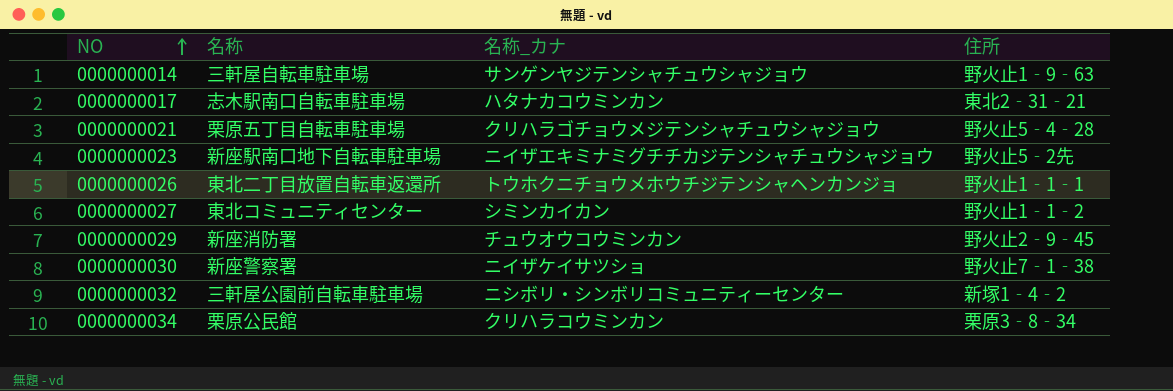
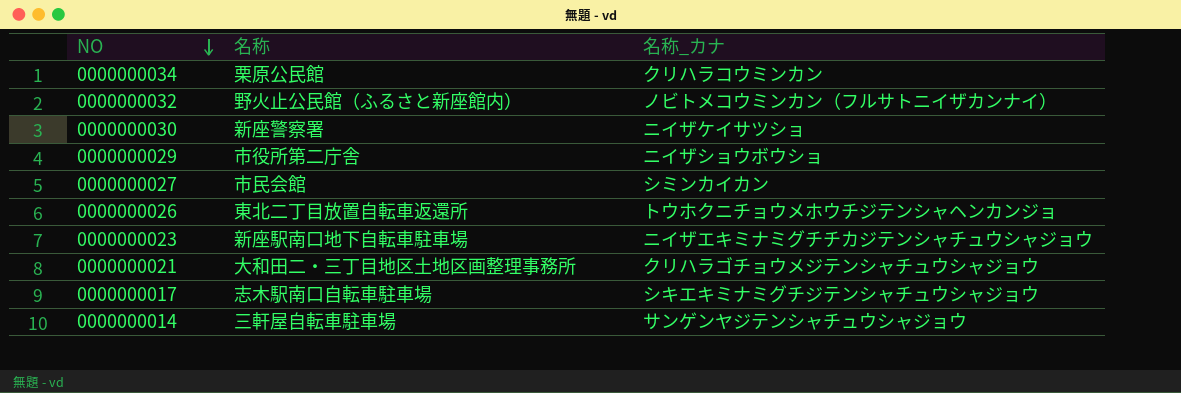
row order: NO ascending -> NO descending
column 住所 | position: 4 -> none
0000000032 | 名称: 三軒屋公園前自転車駐車場 -> 野火止公民館（ふるさと新座館内）
0000000032 | 名称_カナ: ニシボリ・シンボリコミュニティーセンター -> ノビトメコウミンカン（フルサトニイザカンナイ）
0000000029 | 名称: 新座消防署 -> 市役所第二庁舎
0000000029 | 名称_カナ: チュウオウコウミンカン -> ニイザショウボウショ
0000000027 | 名称: 東北コミュニティセンター -> 市民会館
0000000021 | 名称: 栗原五丁目自転車駐車場 -> 大和田二・三丁目地区土地区画整理事務所
0000000017 | 名称_カナ: ハタナカコウミンカン -> シキエキミナミグチジテンシャチュウシャジョウ

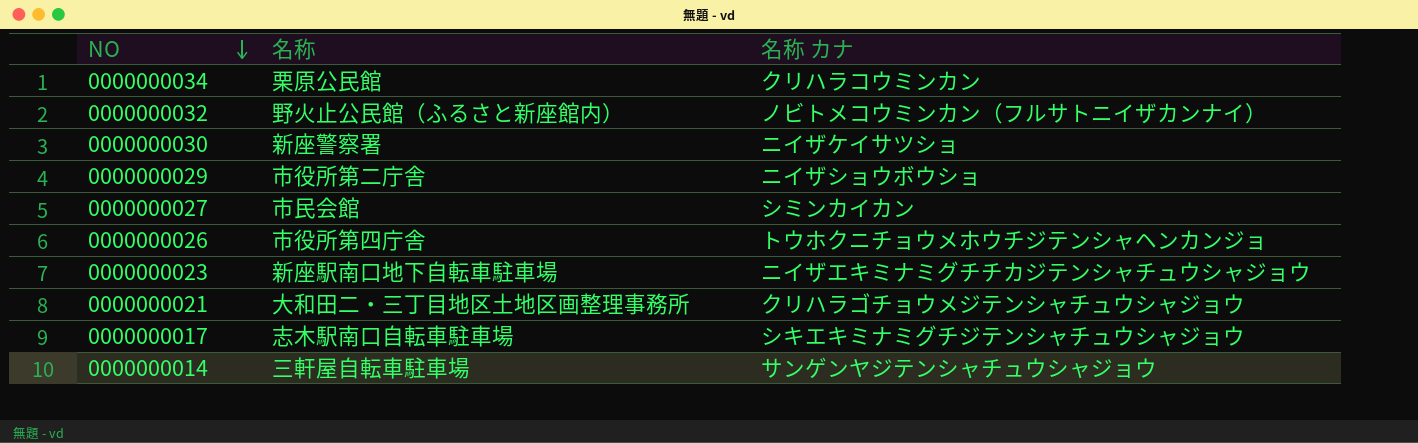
column name: 名称_カナ -> 名称 カナ
0000000026 | 名称: 東北二丁目放置自転車返還所 -> 市役所第四庁舎

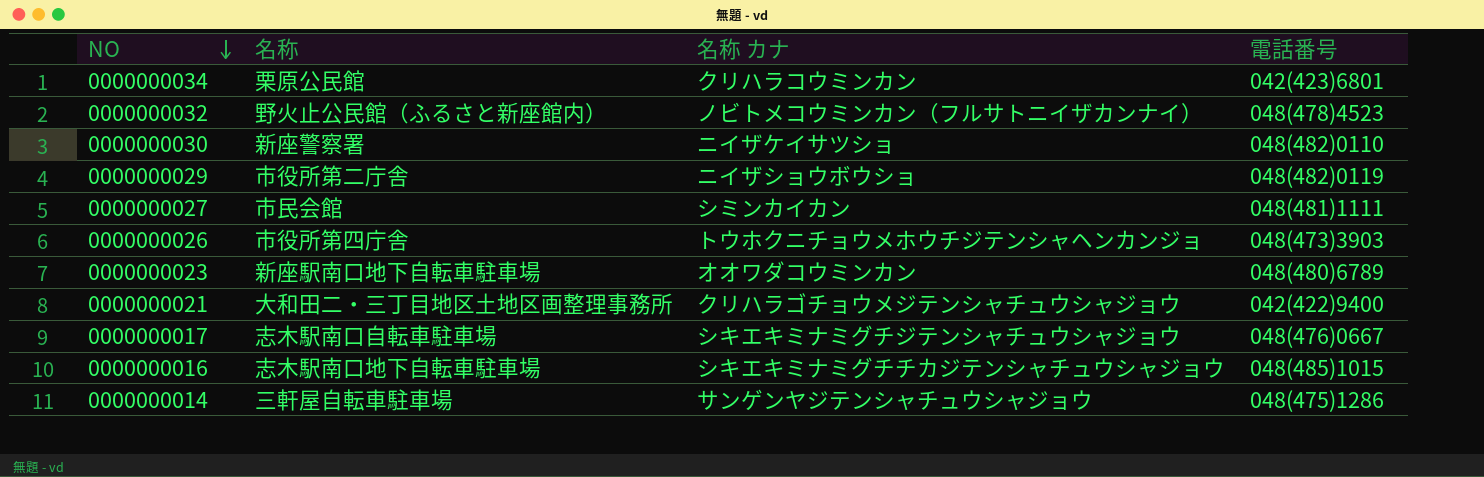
column 電話番号 | position: none -> 4
0000000023 | 名称 カナ: ニイザエキミナミグチチカジテンシャチュウシャジョウ -> オオワダコウミンカン
row 0000000016: none -> 志木駅南口地下自転車駐車場 | シキエキミナミグチチカジテンシャチュウシャジョウ | 048(485)1015

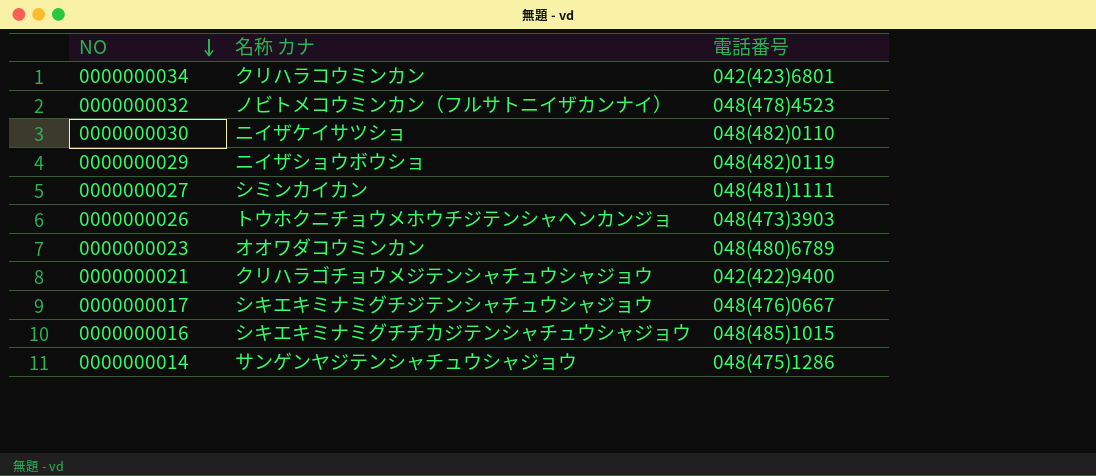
column 名称 | position: 2 -> none

